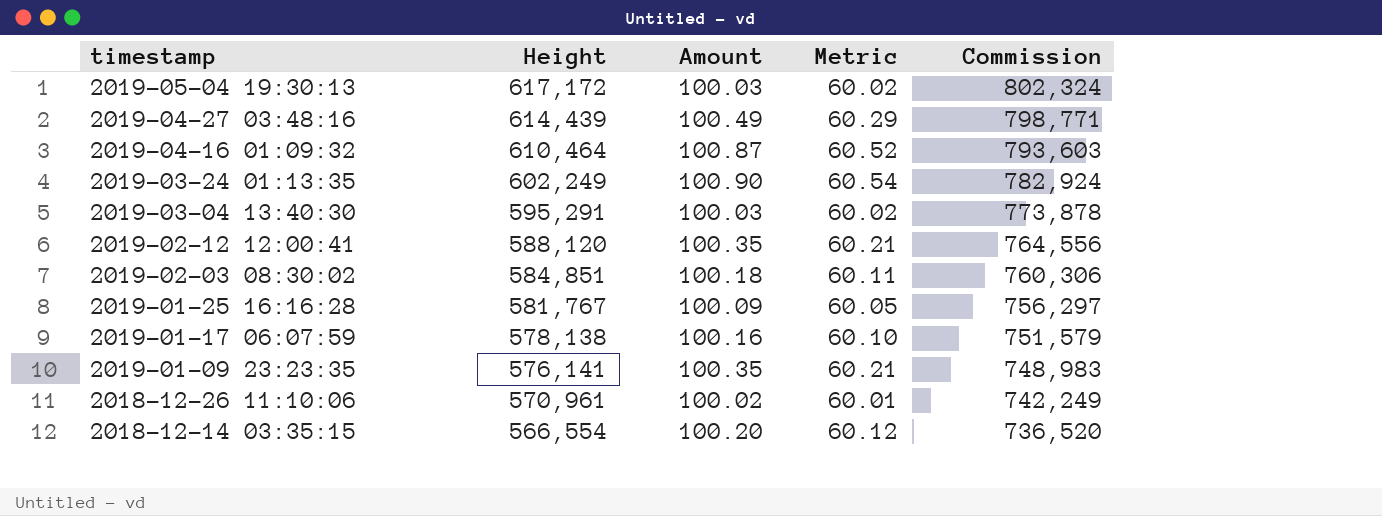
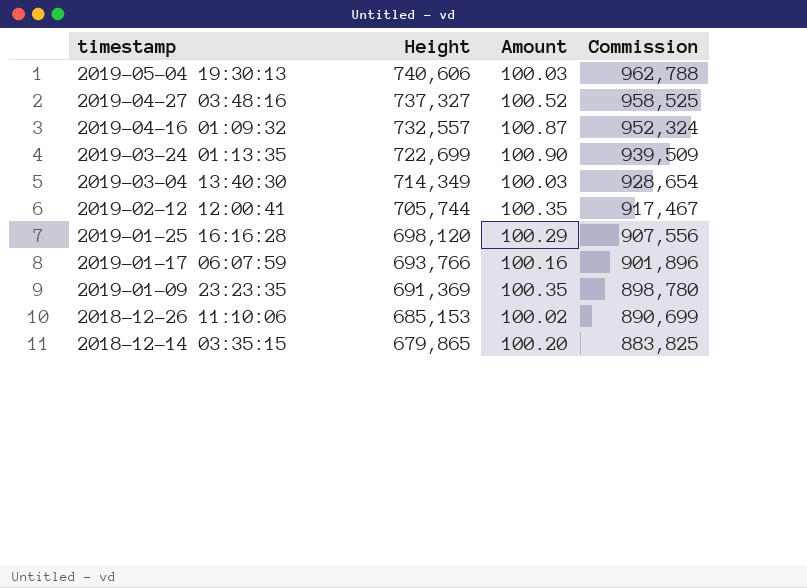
column Metric | formula: [Amount] * 0.6 -> none
row 2019-02-03 08:30:02: 584,851 | 100.18 | 60.11 | 760,306 -> none
2019-05-04 19:30:13 | Height: 617,172 -> 740,606
2019-05-04 19:30:13 | Commission: 802,324 -> 962,788
2019-04-27 03:48:16 | Height: 614,439 -> 737,327
2019-04-27 03:48:16 | Amount: 100.49 -> 100.52
2019-04-27 03:48:16 | Commission: 798,771 -> 958,525
2019-04-16 01:09:32 | Height: 610,464 -> 732,557
2019-04-16 01:09:32 | Commission: 793,603 -> 952,324
2019-03-24 01:13:35 | Height: 602,249 -> 722,699
2019-03-24 01:13:35 | Commission: 782,924 -> 939,509
2019-03-04 13:40:30 | Height: 595,291 -> 714,349
2019-03-04 13:40:30 | Commission: 773,878 -> 928,654
2019-02-12 12:00:41 | Height: 588,120 -> 705,744
2019-02-12 12:00:41 | Commission: 764,556 -> 917,467
2019-01-25 16:16:28 | Height: 581,767 -> 698,120
2019-01-25 16:16:28 | Amount: 100.09 -> 100.29
2019-01-25 16:16:28 | Commission: 756,297 -> 907,556
2019-01-17 06:07:59 | Height: 578,138 -> 693,766
2019-01-17 06:07:59 | Commission: 751,579 -> 901,896
2019-01-09 23:23:35 | Height: 576,141 -> 691,369
2019-01-09 23:23:35 | Commission: 748,983 -> 898,780
2018-12-26 11:10:06 | Height: 570,961 -> 685,153
2018-12-26 11:10:06 | Commission: 742,249 -> 890,699
2018-12-14 03:35:15 | Height: 566,554 -> 679,865
2018-12-14 03:35:15 | Commission: 736,520 -> 883,825

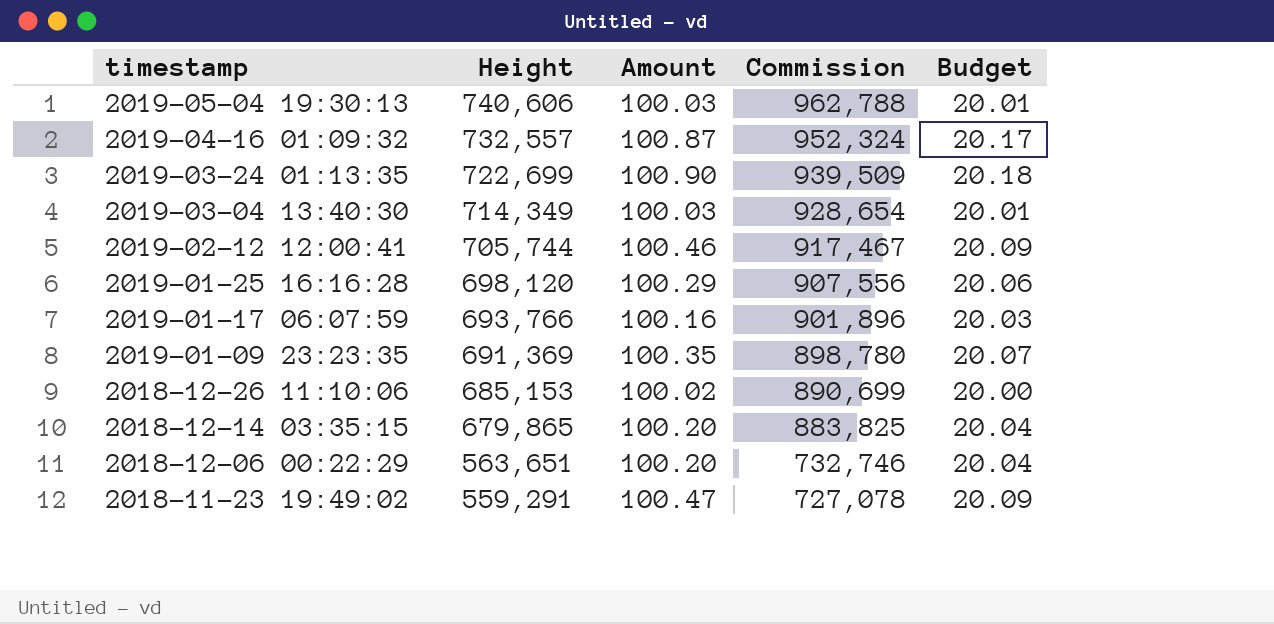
column Budget | formula: none -> [Amount] * 0.2
row 2019-04-27 03:48:16: 737,327 | 100.52 | 958,525 -> none
2019-02-12 12:00:41 | Amount: 100.35 -> 100.46
row 2018-12-06 00:22:29: none -> 563,651 | 100.20 | 732,746 | 20.04
row 2018-11-23 19:49:02: none -> 559,291 | 100.47 | 727,078 | 20.09

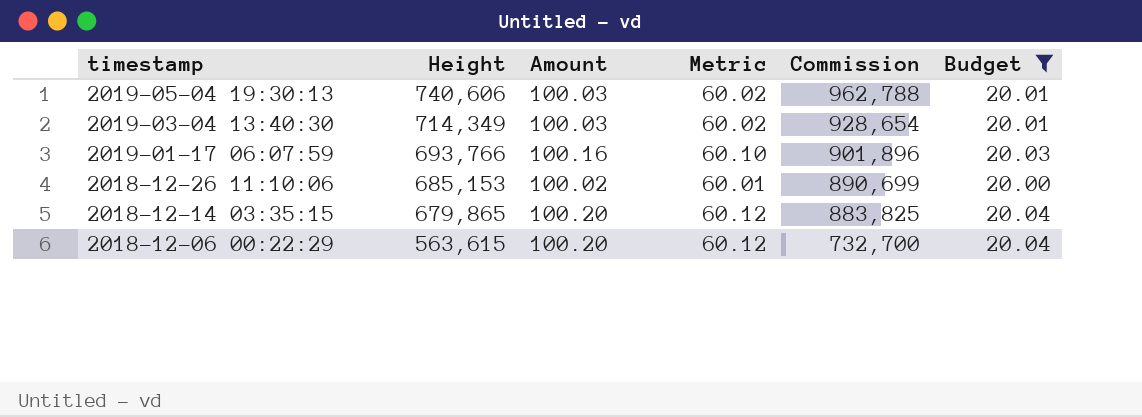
filter: none -> Budget <= 20.04
column Metric | formula: none -> [Amount] * 0.6
2018-12-06 00:22:29 | Height: 563,651 -> 563,615
2018-12-06 00:22:29 | Commission: 732,746 -> 732,700

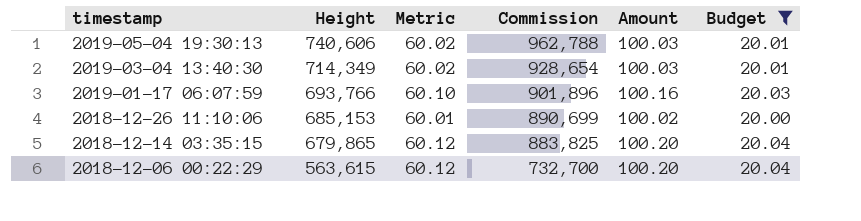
column Amount | position: 3 -> 5

